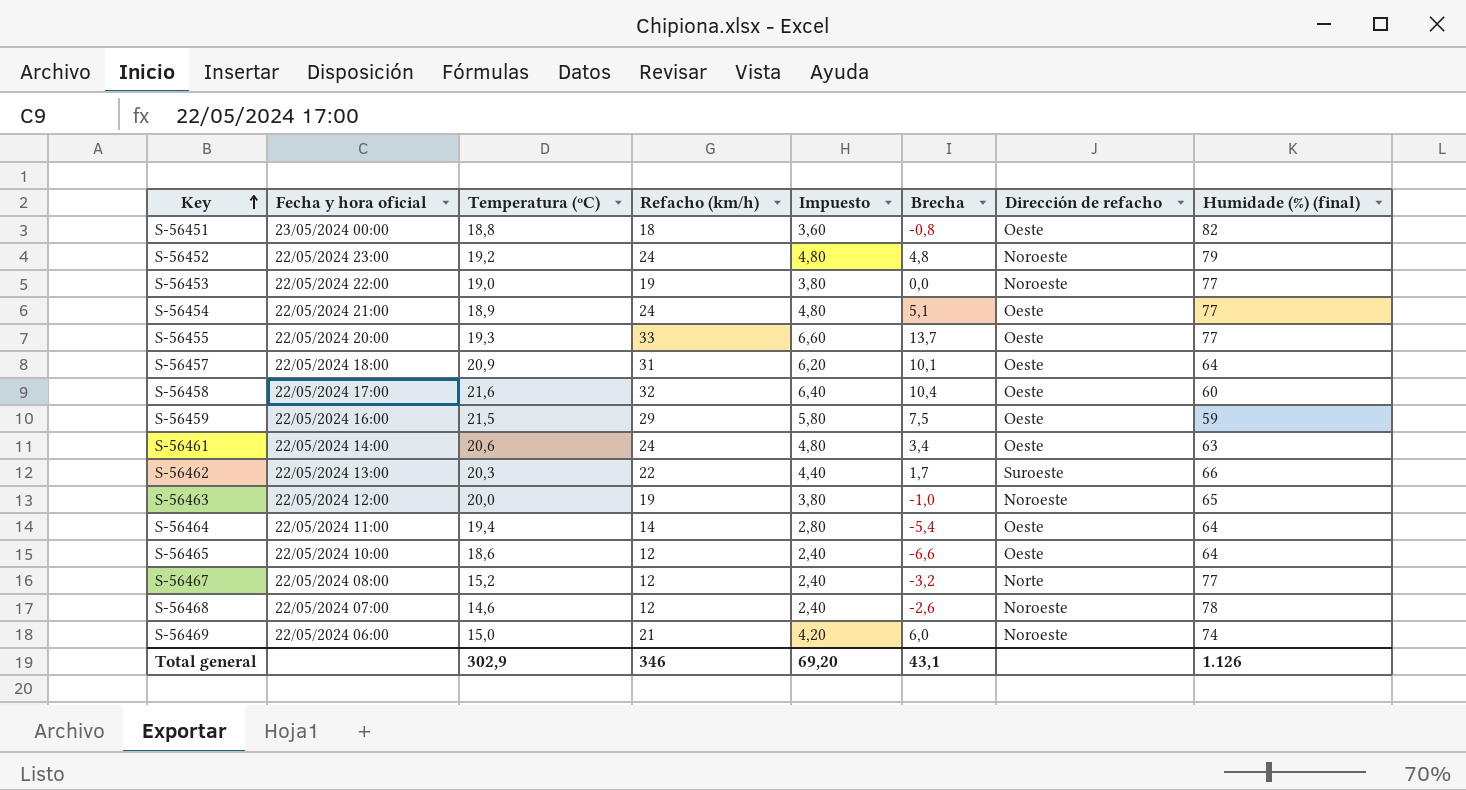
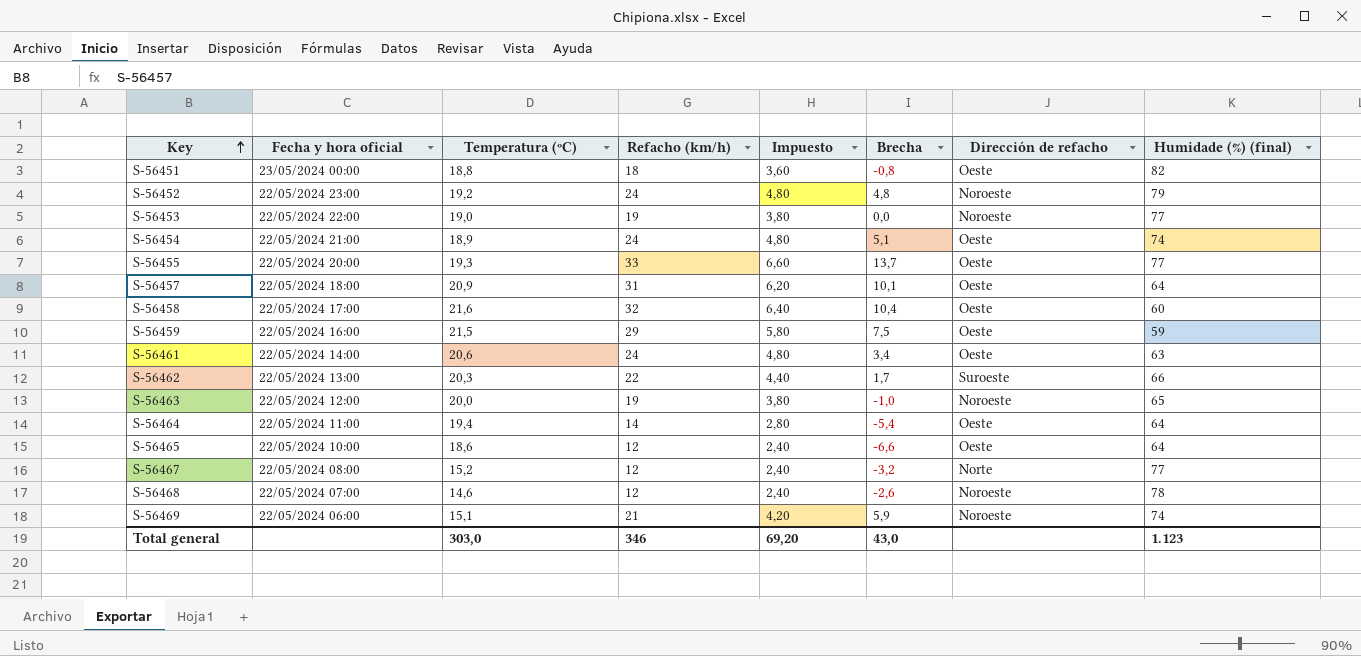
S-56454 | Humidade (%) (final): 77 -> 74
S-56469 | Temperatura (ºC): 15,0 -> 15,1
S-56469 | Brecha: 6,0 -> 5,9
Total general | Temperatura (ºC): 302,9 -> 303,0
Total general | Brecha: 43,1 -> 43,0
Total general | Humidade (%) (final): 1.126 -> 1.123

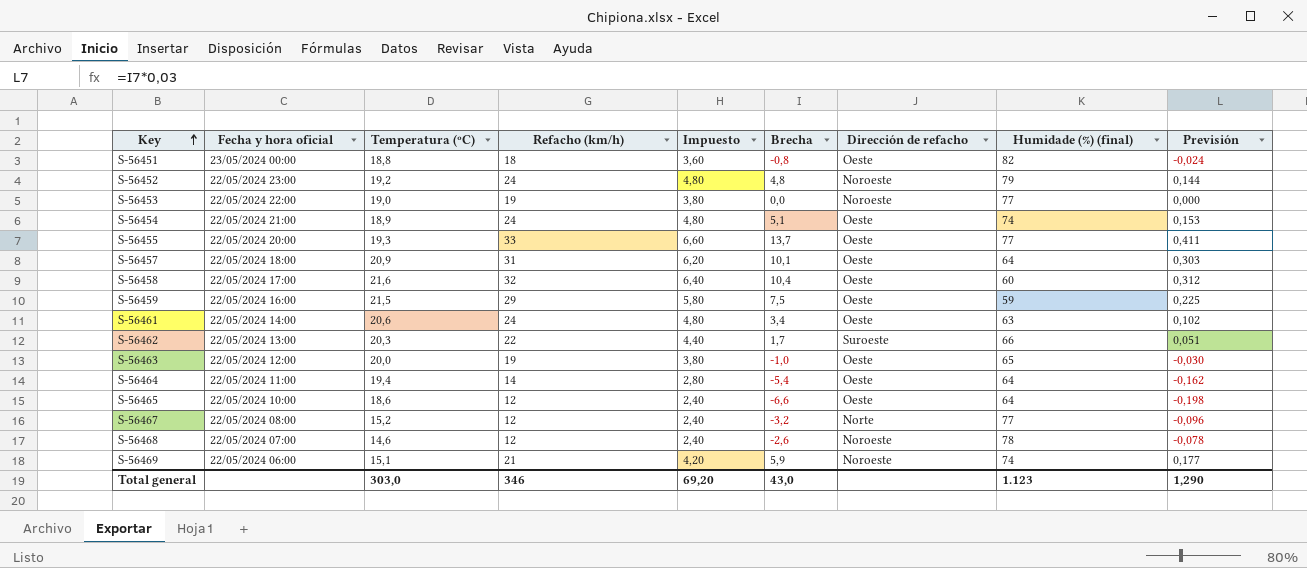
column Previsión | formula: none -> [Brecha] * 0,03
S-56463 | Dirección de refacho: Noroeste -> Oeste

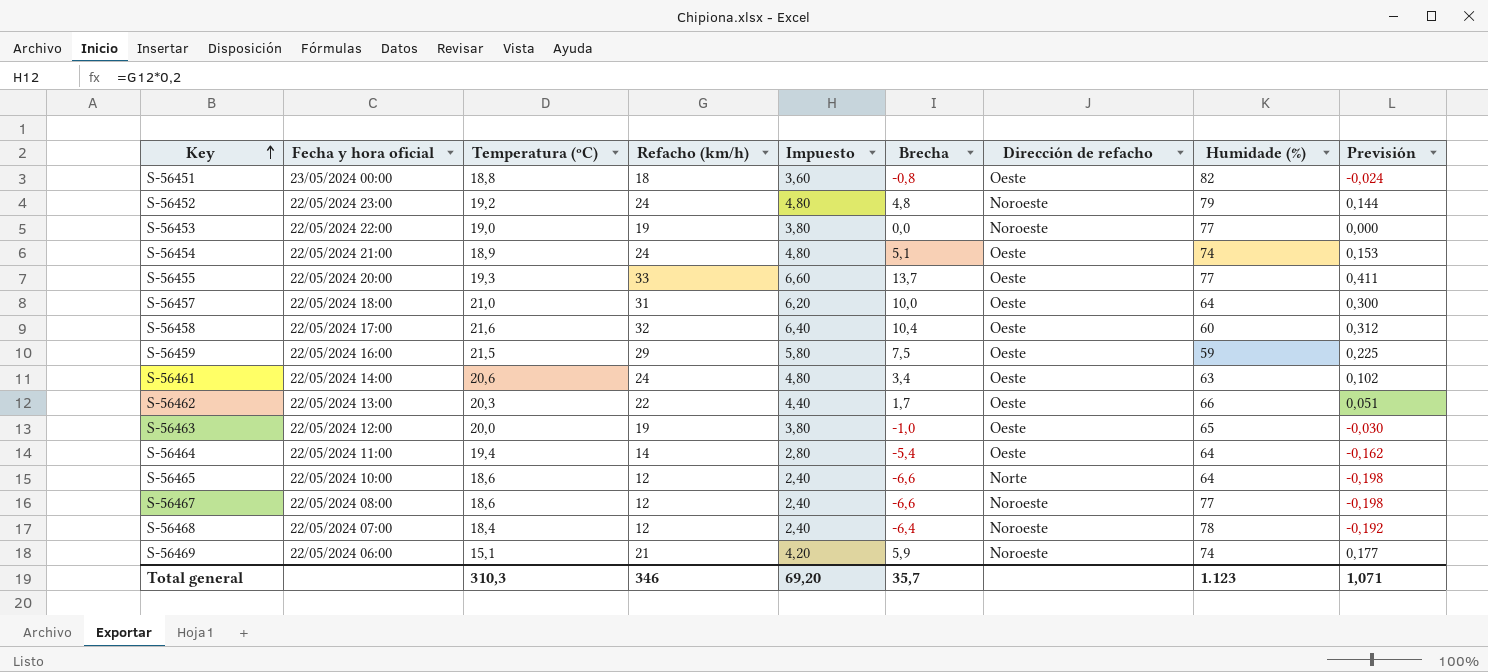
column name: Humidade (%) (final) -> Humidade (%)
S-56457 | Temperatura (ºC): 20,9 -> 21,0
S-56457 | Brecha: 10,1 -> 10,0
S-56457 | Previsión: 0,303 -> 0,300
S-56462 | Dirección de refacho: Suroeste -> Oeste
S-56465 | Dirección de refacho: Oeste -> Norte
S-56467 | Temperatura (ºC): 15,2 -> 18,6
S-56467 | Brecha: -3,2 -> -6,6
S-56467 | Dirección de refacho: Norte -> Noroeste
S-56467 | Previsión: -0,096 -> -0,198
S-56468 | Temperatura (ºC): 14,6 -> 18,4
S-56468 | Brecha: -2,6 -> -6,4
S-56468 | Previsión: -0,078 -> -0,192
Total general | Temperatura (ºC): 303,0 -> 310,3
Total general | Brecha: 43,0 -> 35,7
Total general | Previsión: 1,290 -> 1,071

